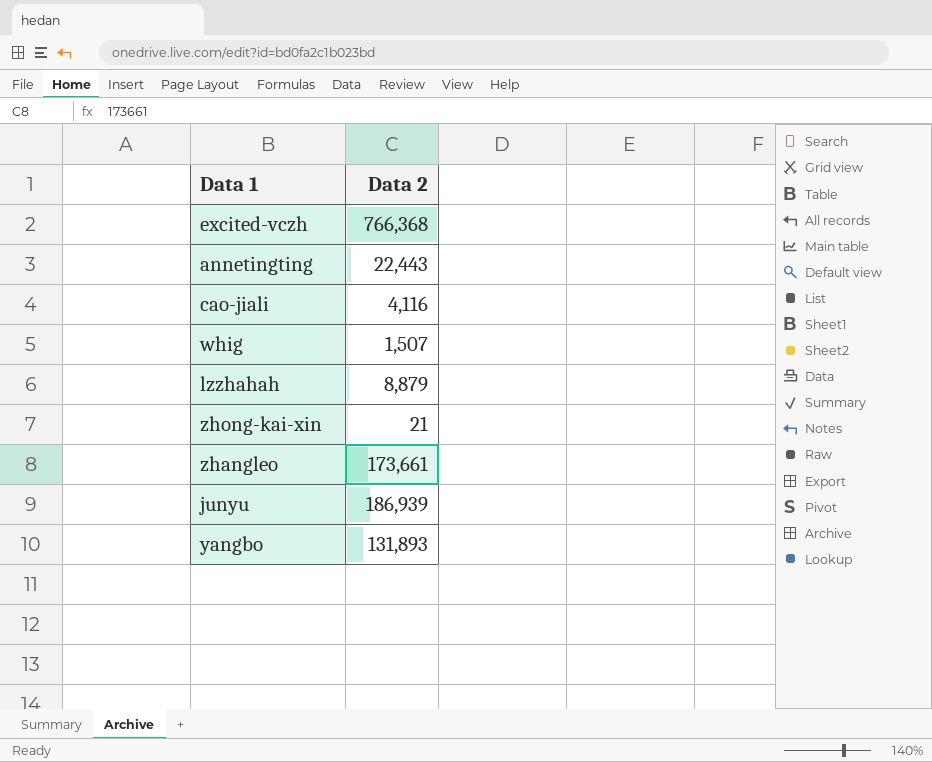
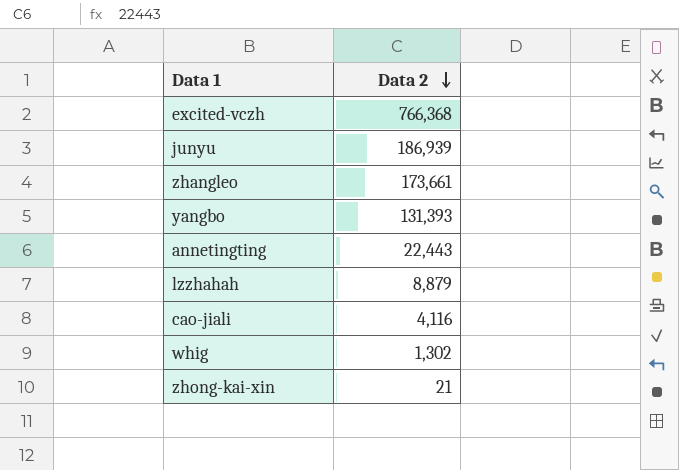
row order: none -> Data 2 descending
yangbo | Data 2: 131,893 -> 131,393
whig | Data 2: 1,507 -> 1,302

